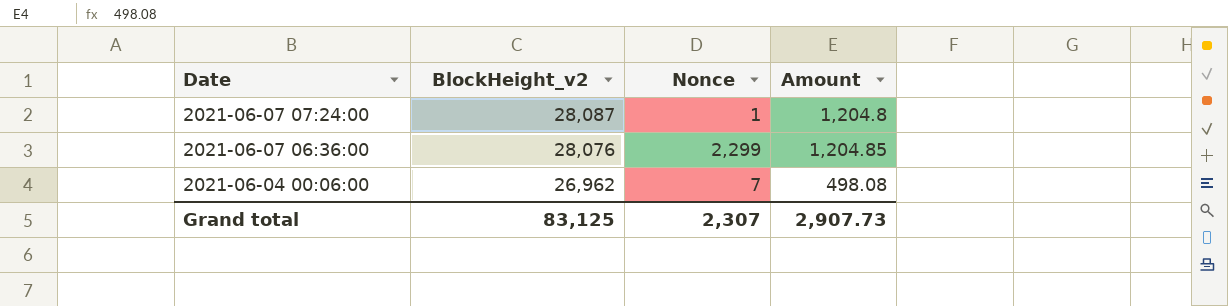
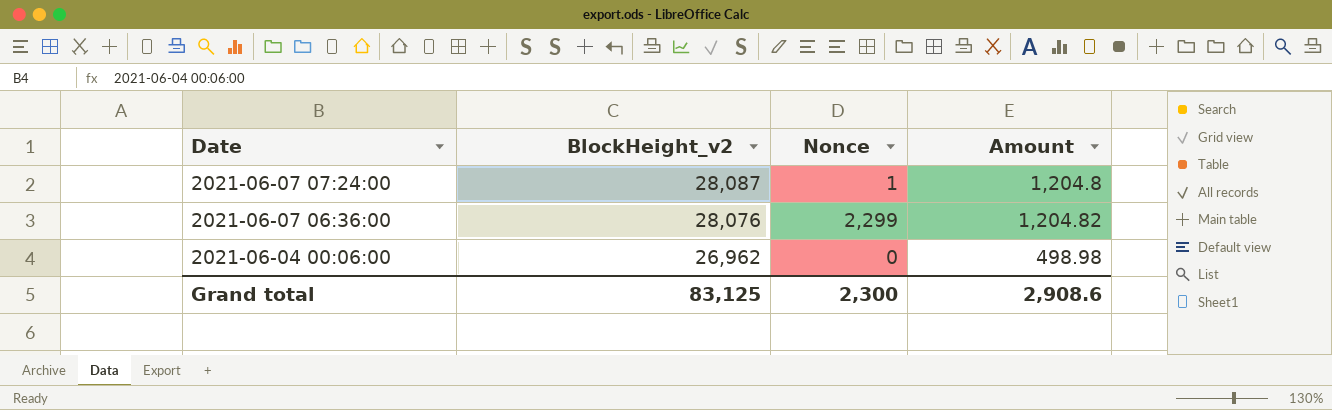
2021-06-07 06:36:00 | Amount: 1,204.85 -> 1,204.82
2021-06-04 00:06:00 | Nonce: 7 -> 0
2021-06-04 00:06:00 | Amount: 498.08 -> 498.98
Grand total | Nonce: 2,307 -> 2,300
Grand total | Amount: 2,907.73 -> 2,908.6

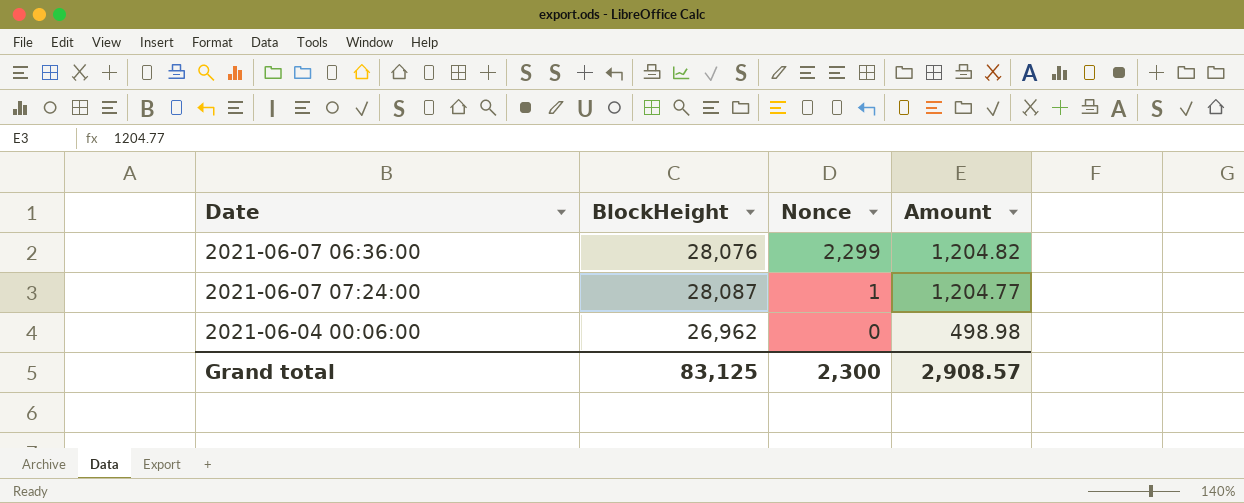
row order: Date descending -> Nonce descending
column name: BlockHeight_v2 -> BlockHeight
2021-06-07 07:24:00 | Amount: 1,204.8 -> 1,204.77
Grand total | Amount: 2,908.6 -> 2,908.57

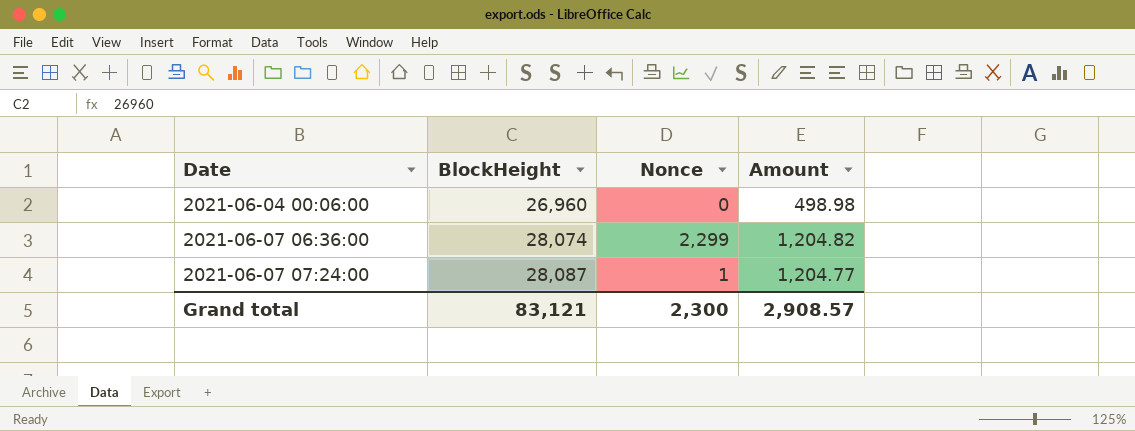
row order: Nonce descending -> Date ascending
2021-06-04 00:06:00 | BlockHeight: 26,962 -> 26,960
2021-06-07 06:36:00 | BlockHeight: 28,076 -> 28,074
Grand total | BlockHeight: 83,125 -> 83,121

